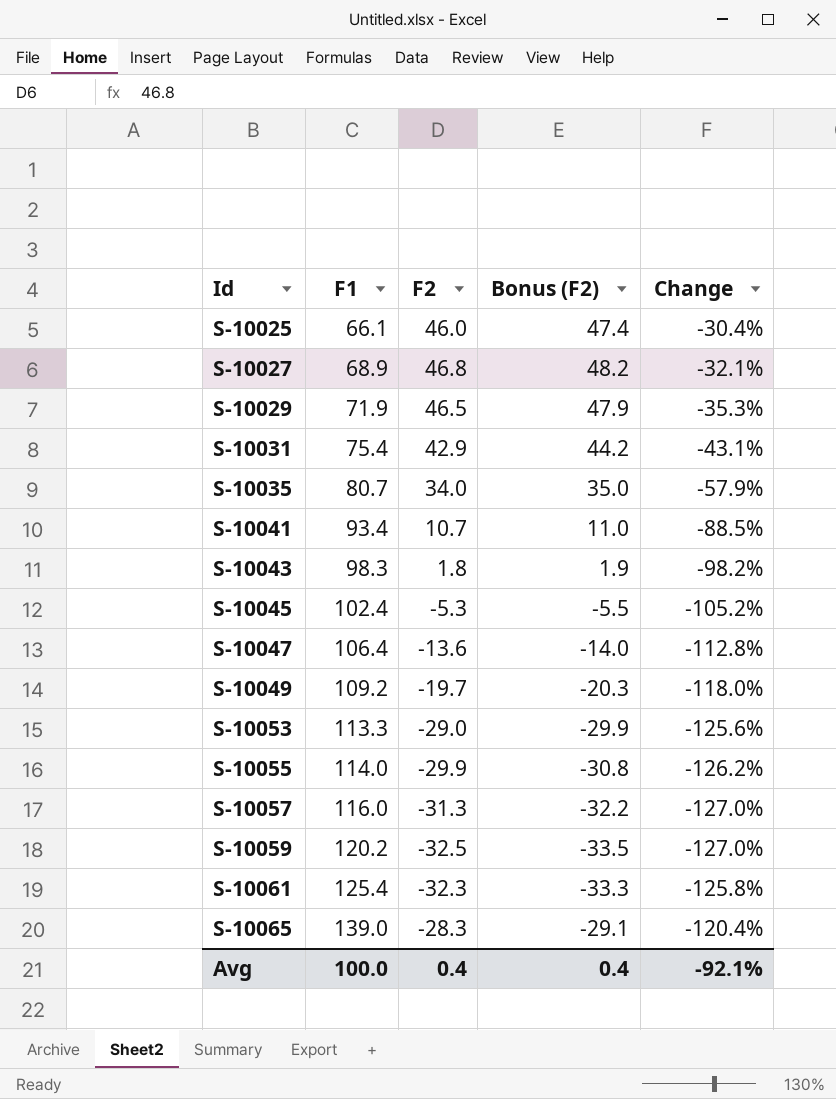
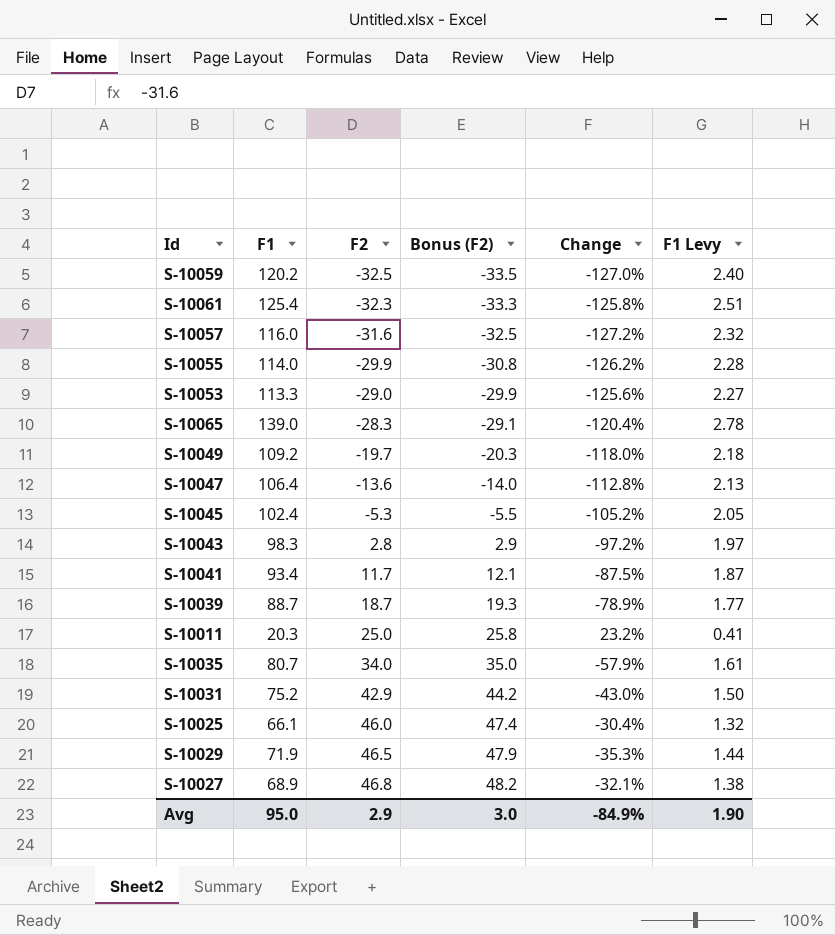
row order: Id ascending -> F2 ascending
column F1 Levy | formula: none -> [F1] * 0.02
S-10057 | F2: -31.3 -> -31.6
S-10057 | Bonus (F2): -32.2 -> -32.5
S-10057 | Change: -127.0% -> -127.2%
S-10043 | F2: 1.8 -> 2.8
S-10043 | Bonus (F2): 1.9 -> 2.9
S-10043 | Change: -98.2% -> -97.2%
S-10041 | F2: 10.7 -> 11.7
S-10041 | Bonus (F2): 11.0 -> 12.1
S-10041 | Change: -88.5% -> -87.5%
row S-10039: none -> 88.7 | 18.7 | 19.3 | -78.9% | 1.77
row S-10011: none -> 20.3 | 25.0 | 25.8 | 23.2% | 0.41
S-10031 | F1: 75.4 -> 75.2
S-10031 | Change: -43.1% -> -43.0%
Avg | F1: 100.0 -> 95.0
Avg | F2: 0.4 -> 2.9
Avg | Bonus (F2): 0.4 -> 3.0
Avg | Change: -92.1% -> -84.9%

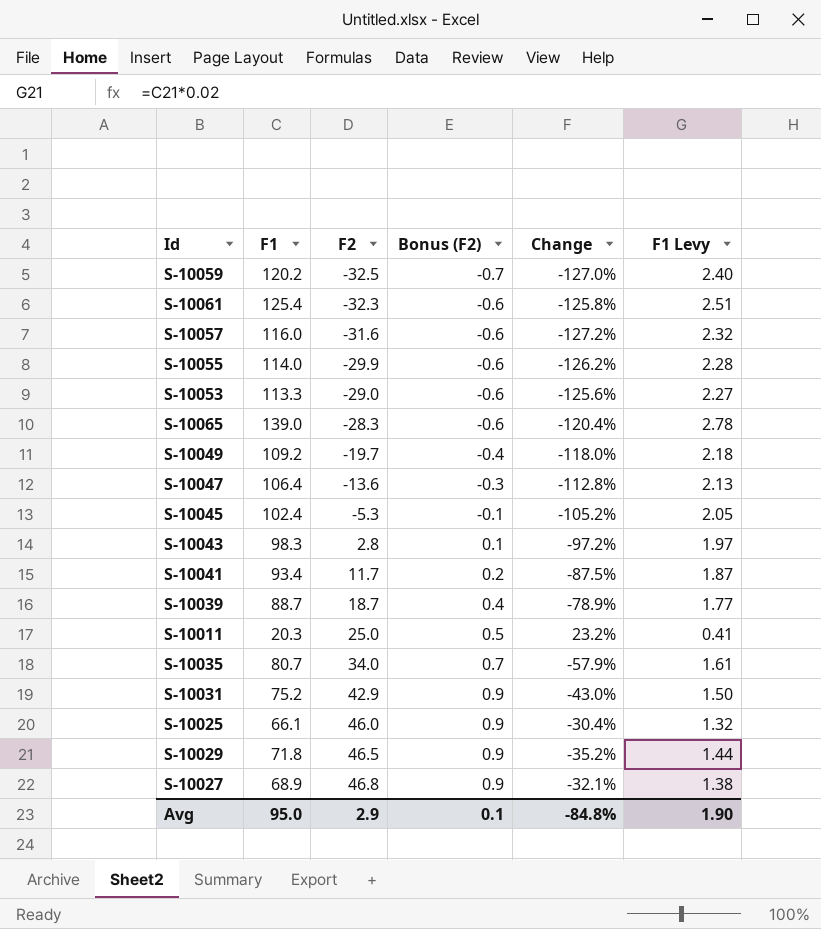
column Bonus (F2) | formula: [F2] * 1.03 -> [F2] * 0.02
S-10029 | F1: 71.9 -> 71.8
S-10029 | Change: -35.3% -> -35.2%
Avg | Bonus (F2): 3.0 -> 0.1
Avg | Change: -84.9% -> -84.8%

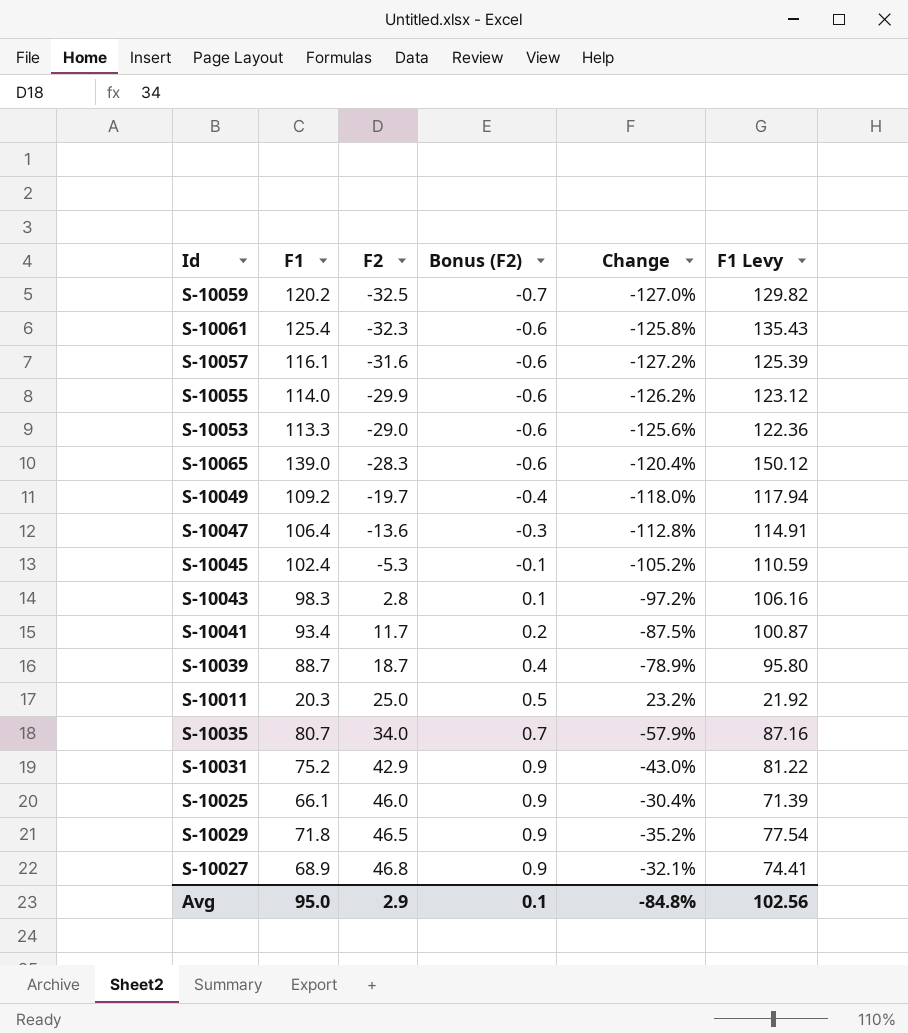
column F1 Levy | formula: [F1] * 0.02 -> [F1] * 1.08
S-10057 | F1: 116.0 -> 116.1
Avg | F1 Levy: 1.90 -> 102.56

